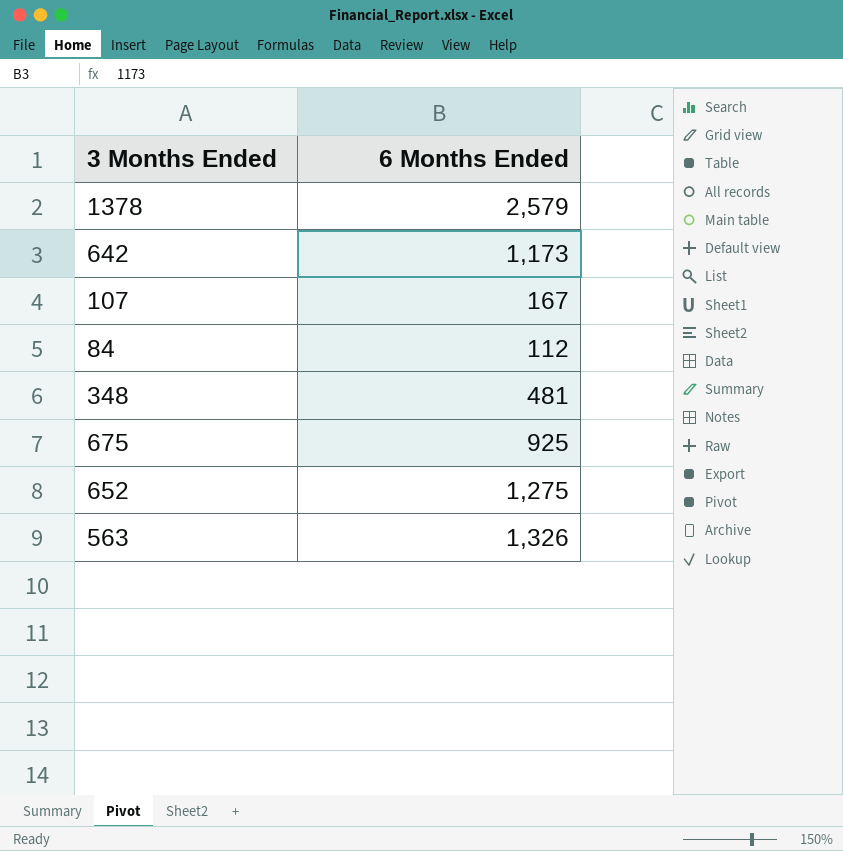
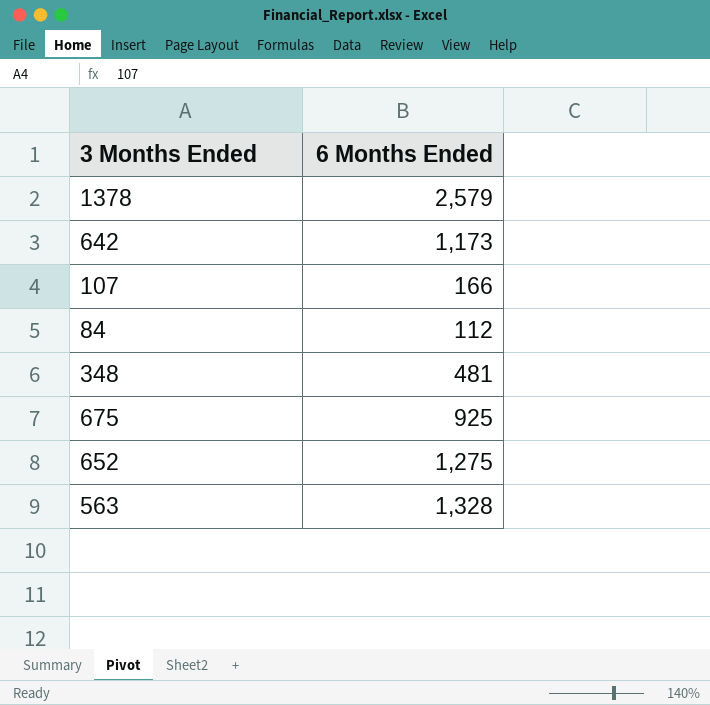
107 | 6 Months Ended: 167 -> 166
563 | 6 Months Ended: 1,326 -> 1,328

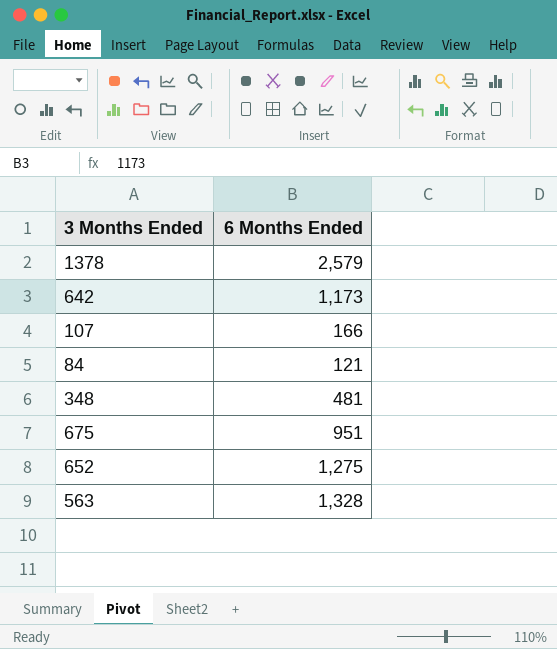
84 | 6 Months Ended: 112 -> 121
675 | 6 Months Ended: 925 -> 951

